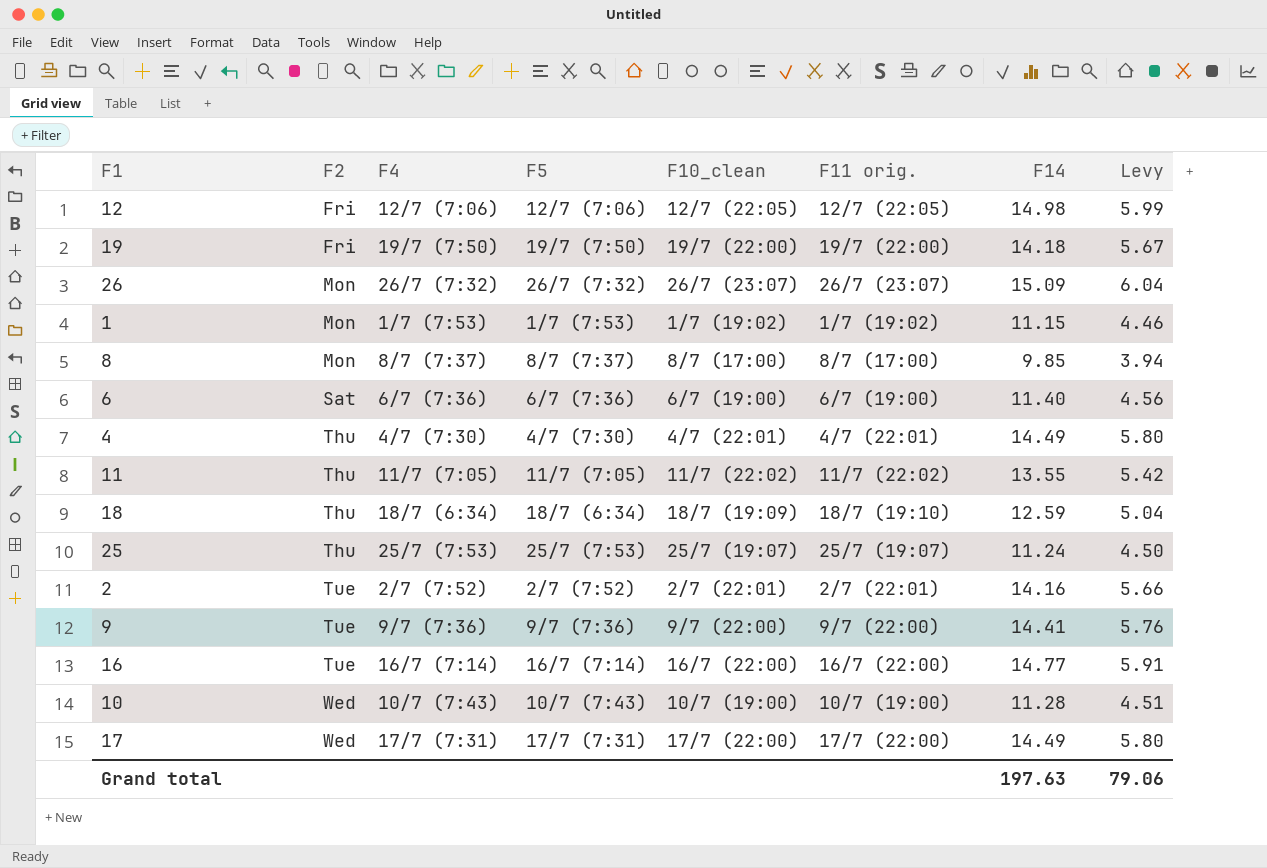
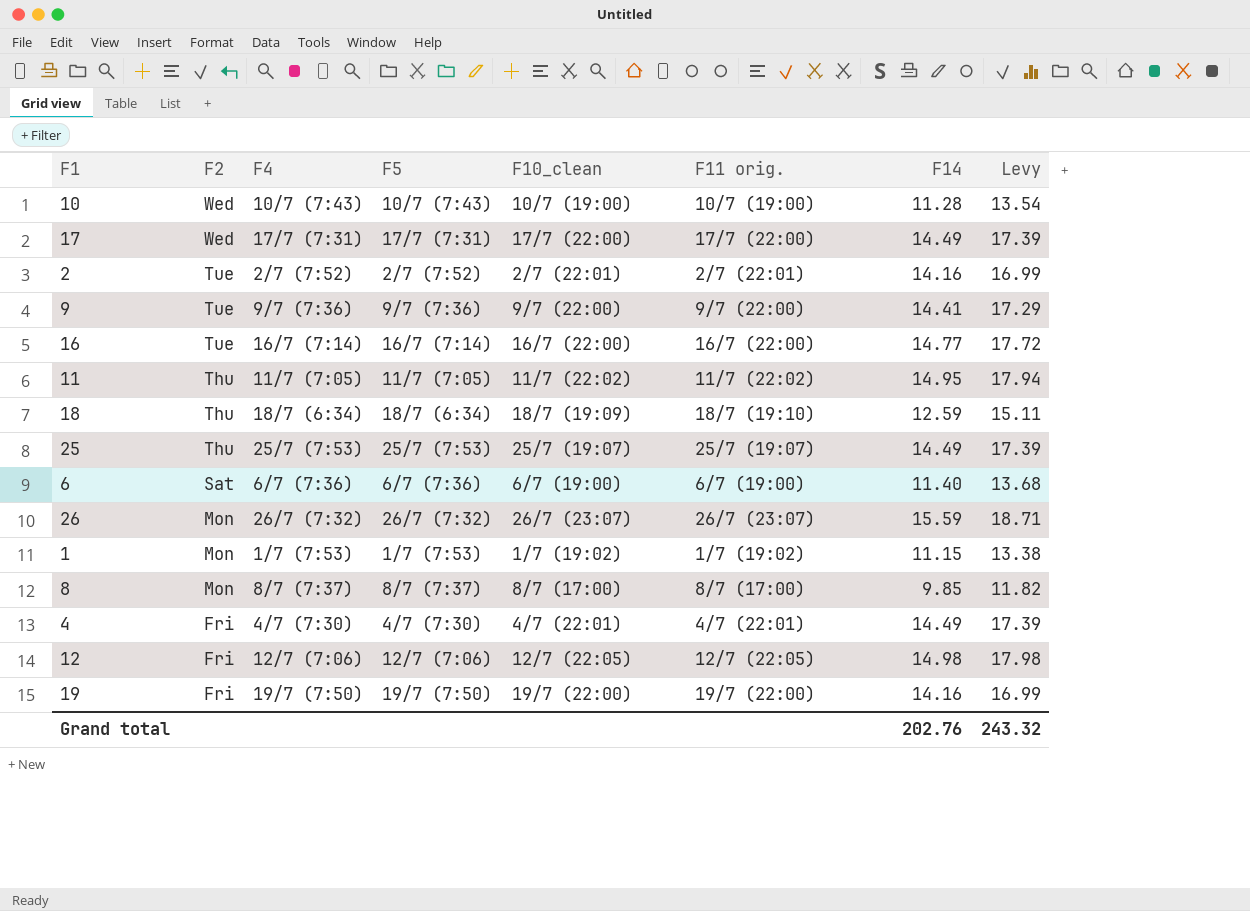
row order: F2 ascending -> F2 descending
column Levy | formula: [F14] * 0.4 -> [F14] * 1.2
11 | F14: 13.55 -> 14.95
25 | F14: 11.24 -> 14.49
26 | F14: 15.09 -> 15.59
4 | F2: Thu -> Fri
19 | F14: 14.18 -> 14.16
Grand total | F14: 197.63 -> 202.76
Grand total | Levy: 79.06 -> 243.32

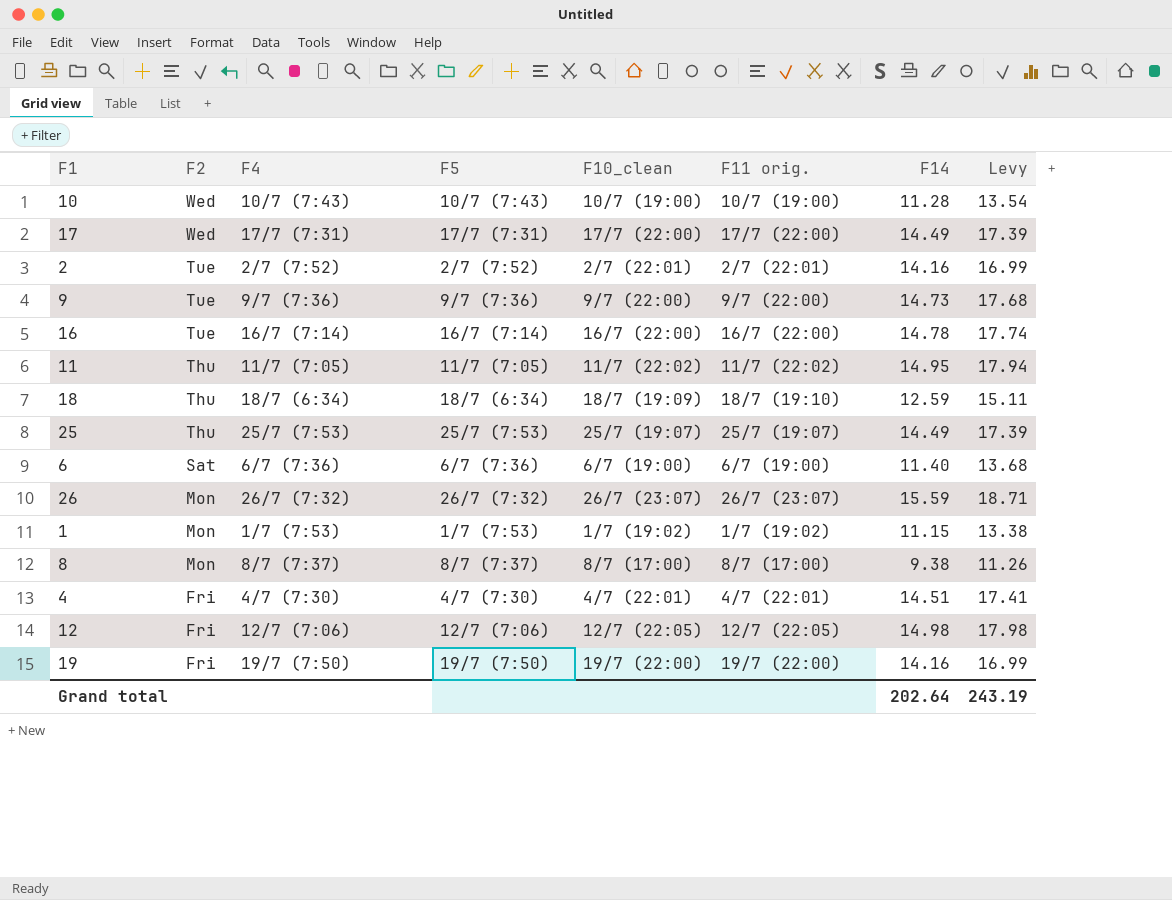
9 | F14: 14.41 -> 14.73
9 | Levy: 17.29 -> 17.68
16 | F14: 14.77 -> 14.78
16 | Levy: 17.72 -> 17.74
8 | F14: 9.85 -> 9.38
8 | Levy: 11.82 -> 11.26
4 | F14: 14.49 -> 14.51
4 | Levy: 17.39 -> 17.41
Grand total | F14: 202.76 -> 202.64
Grand total | Levy: 243.32 -> 243.19

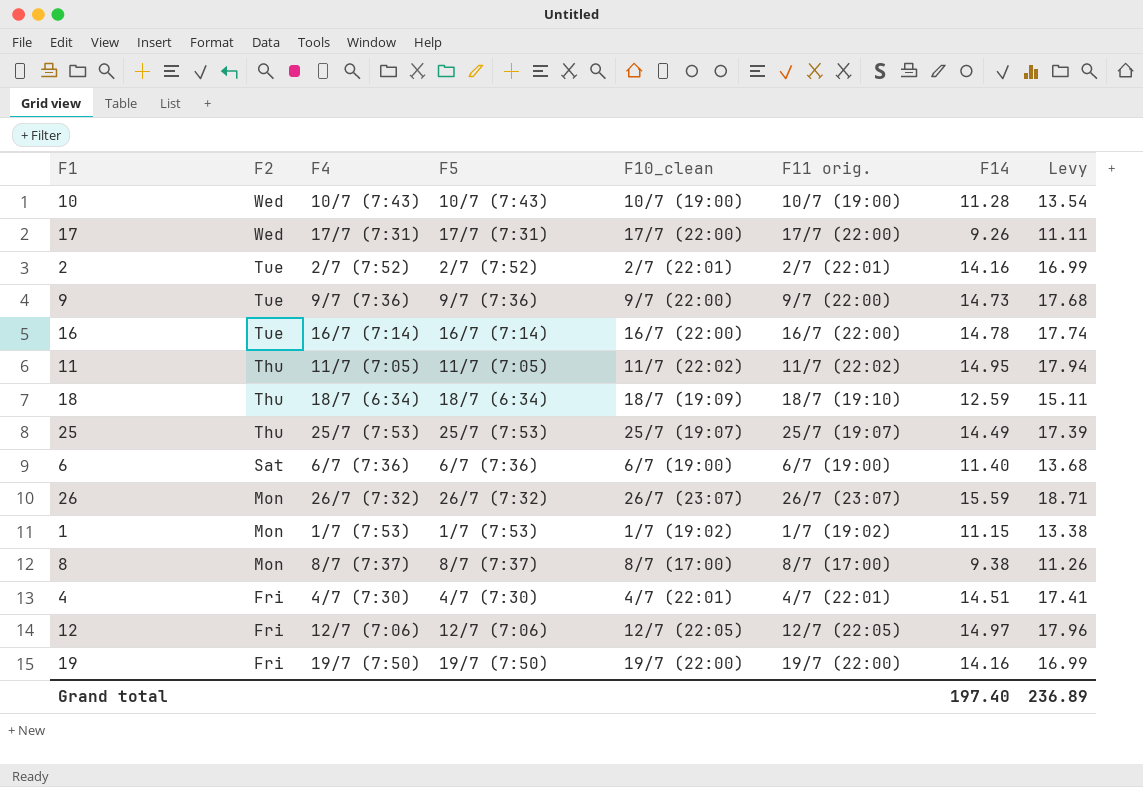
17 | F14: 14.49 -> 9.26
17 | Levy: 17.39 -> 11.11
12 | F14: 14.98 -> 14.97
12 | Levy: 17.98 -> 17.96
Grand total | F14: 202.64 -> 197.40
Grand total | Levy: 243.19 -> 236.89

